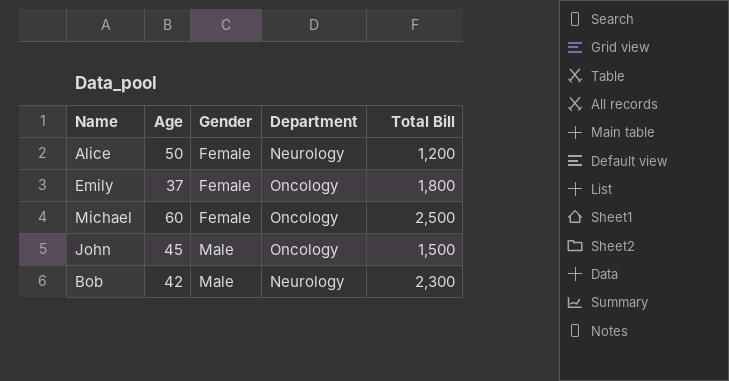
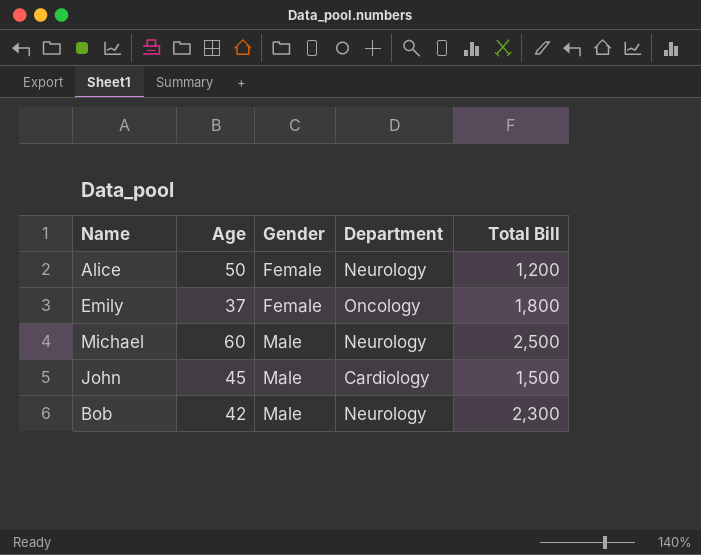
Michael | Gender: Female -> Male
Michael | Department: Oncology -> Neurology
John | Department: Oncology -> Cardiology

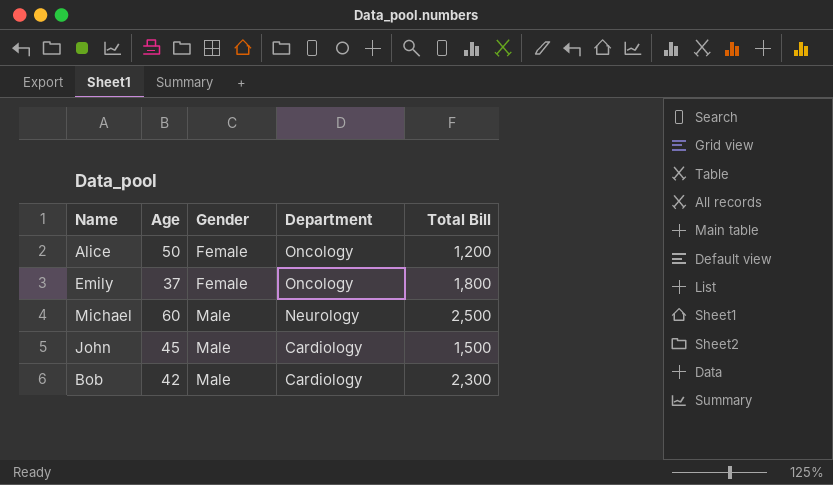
Alice | Department: Neurology -> Oncology
Bob | Department: Neurology -> Cardiology

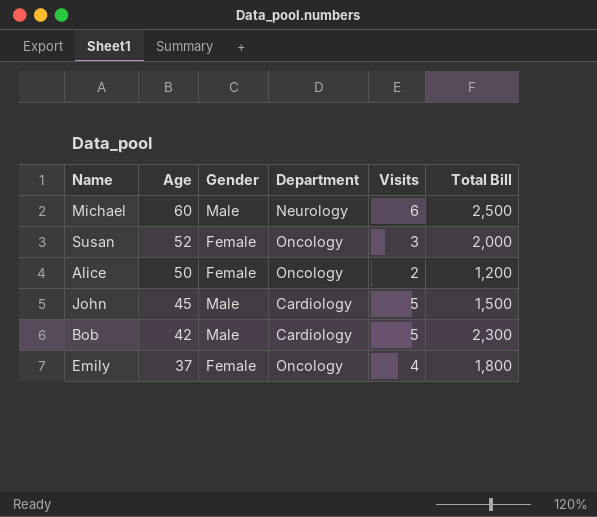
row order: Gender ascending -> Age descending
column Visits | position: none -> 5
row Susan: none -> 52 | Female | Oncology | 3 | 2,000

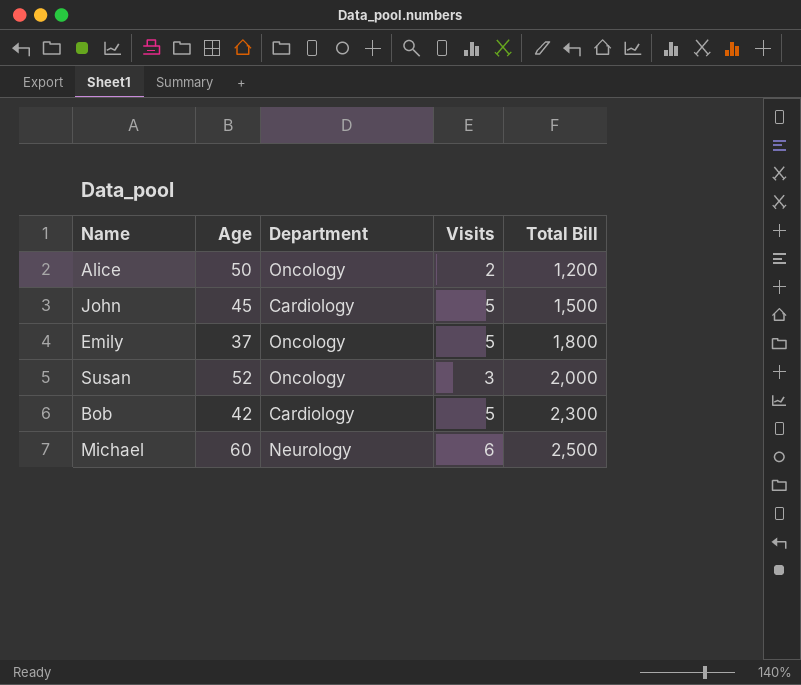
row order: Age descending -> Total Bill ascending
column Gender | position: 3 -> none
Emily | Visits: 4 -> 5

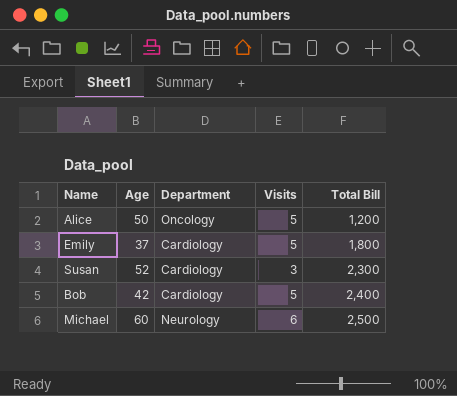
row John: 45 | Cardiology | 5 | 1,500 -> none
Alice | Visits: 2 -> 5
Emily | Department: Oncology -> Cardiology
Susan | Department: Oncology -> Cardiology
Susan | Total Bill: 2,000 -> 2,300
Bob | Total Bill: 2,300 -> 2,400

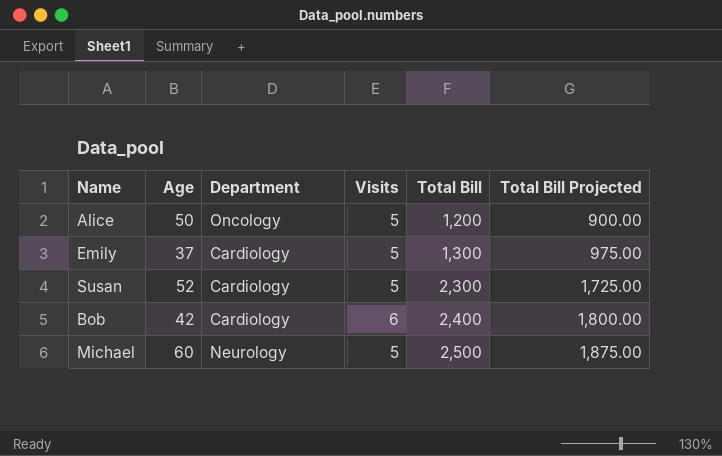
column Total Bill Projected | formula: none -> [Total Bill] * 0.75
Emily | Total Bill: 1,800 -> 1,300
Susan | Visits: 3 -> 5
Bob | Visits: 5 -> 6
Michael | Visits: 6 -> 5

